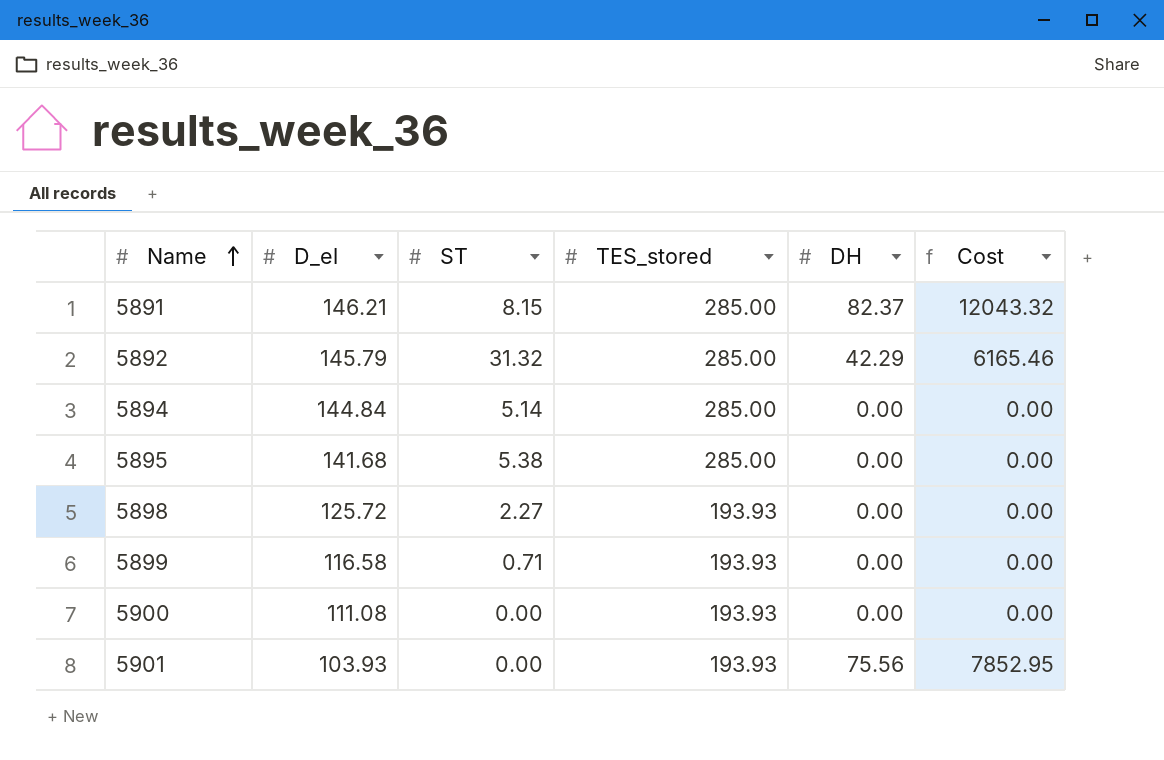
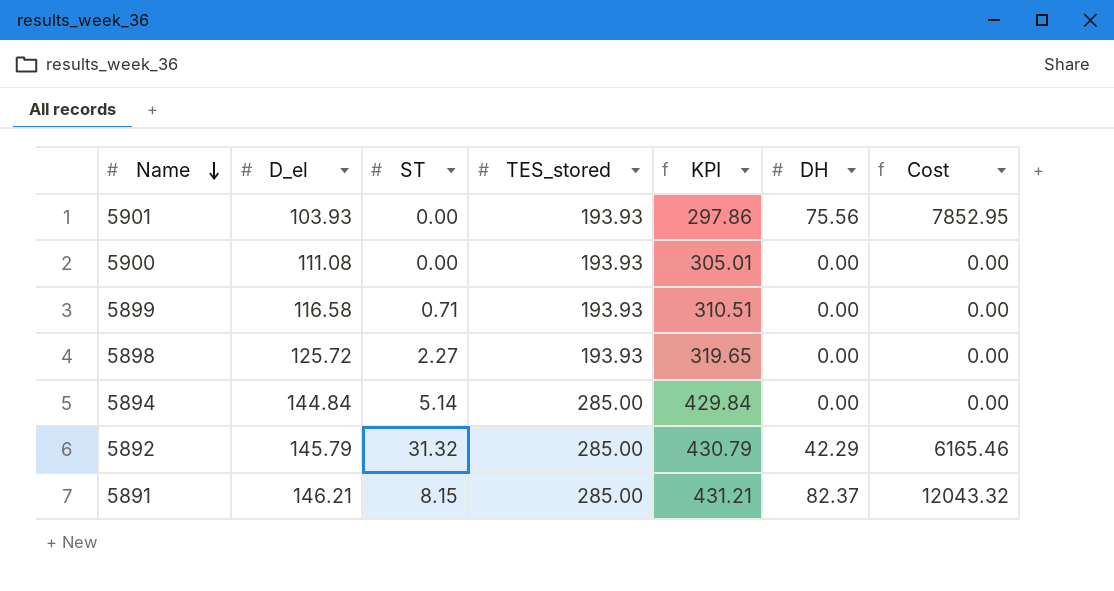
row order: Name ascending -> Name descending
column KPI | formula: none -> [D_el] + [TES_stored]
row 5895: 141.68 | 5.38 | 285.00 | 0.00 | 0.00 -> none

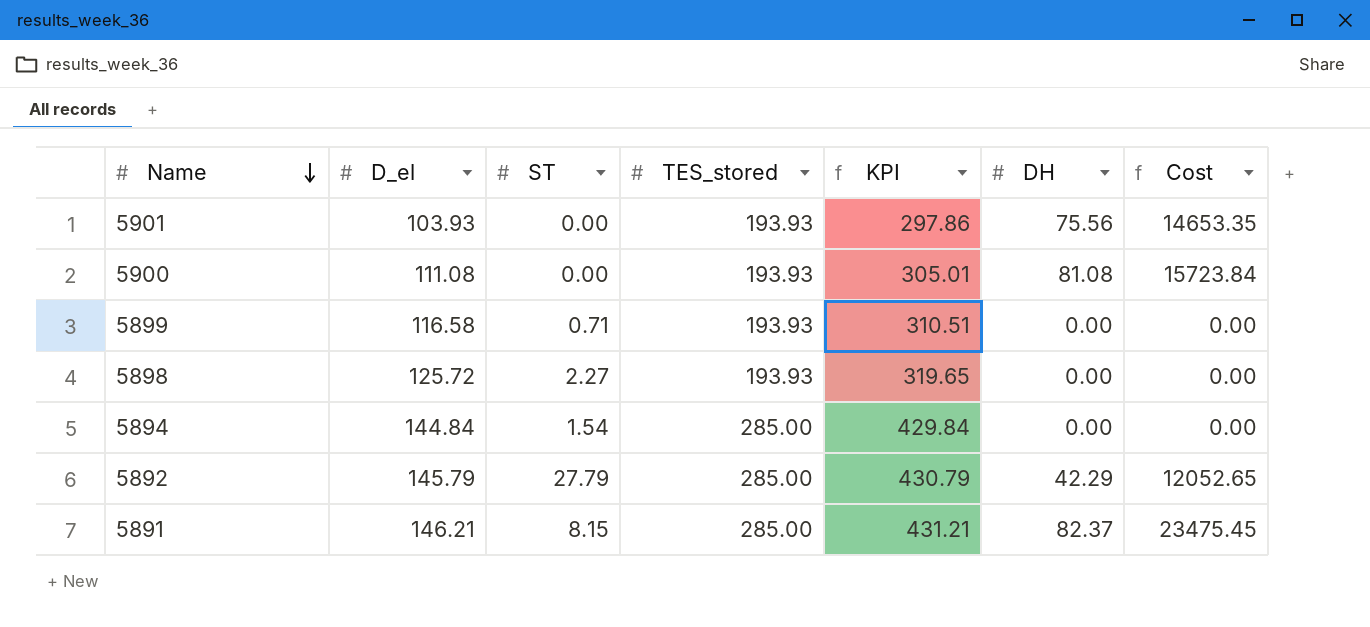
column Cost | formula: [D_el] * [DH] -> [TES_stored] * [DH]
5900 | DH: 0.00 -> 81.08
5894 | ST: 5.14 -> 1.54
5892 | ST: 31.32 -> 27.79

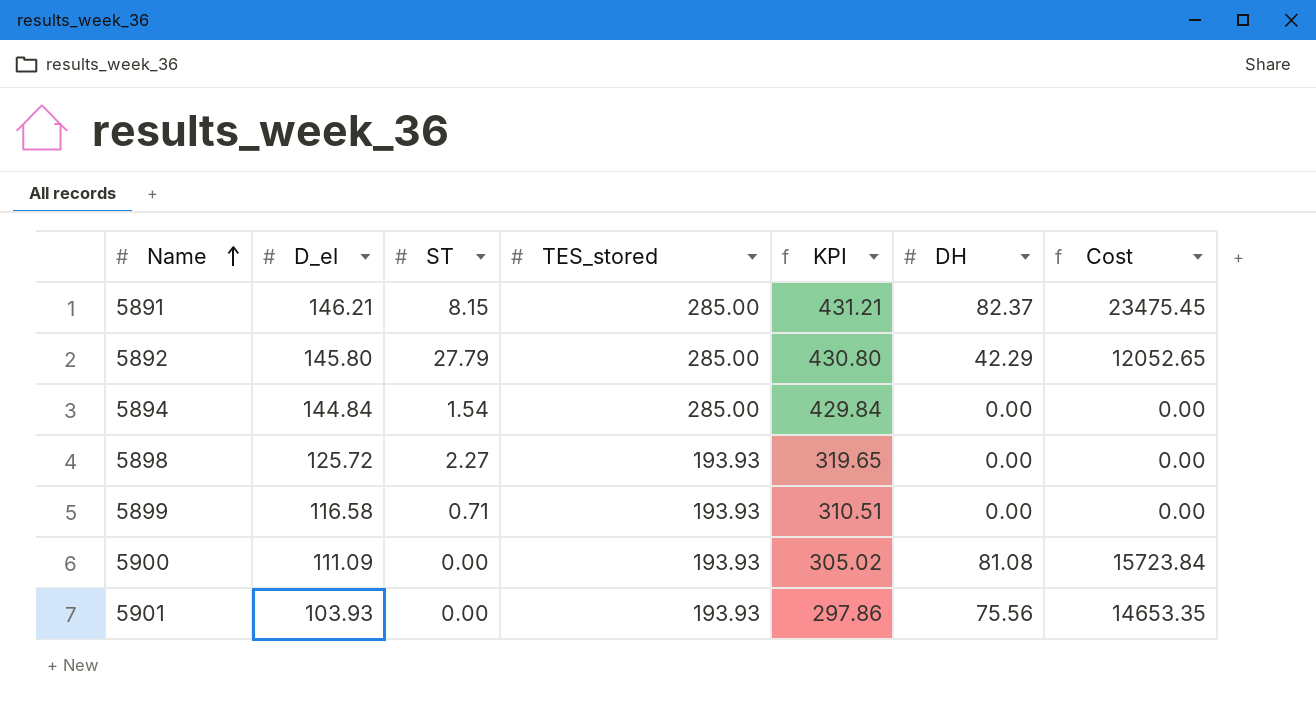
row order: Name descending -> Name ascending
5892 | D_el: 145.79 -> 145.80
5892 | KPI: 430.79 -> 430.80
5900 | D_el: 111.08 -> 111.09
5900 | KPI: 305.01 -> 305.02

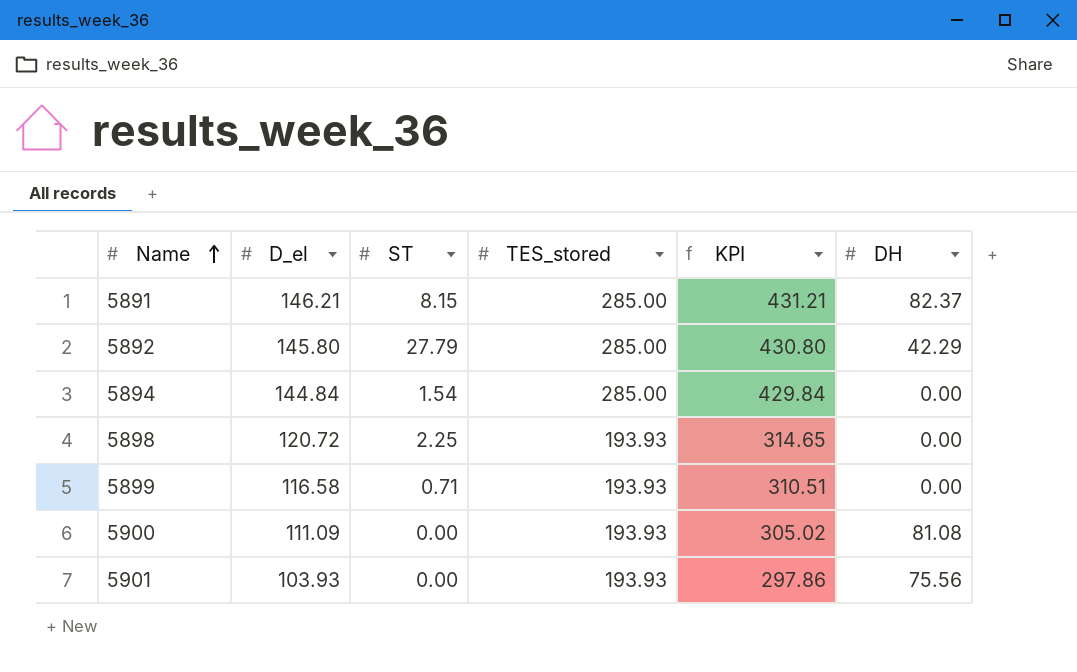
column Cost | formula: [TES_stored] * [DH] -> none
5898 | D_el: 125.72 -> 120.72
5898 | ST: 2.27 -> 2.25
5898 | KPI: 319.65 -> 314.65

